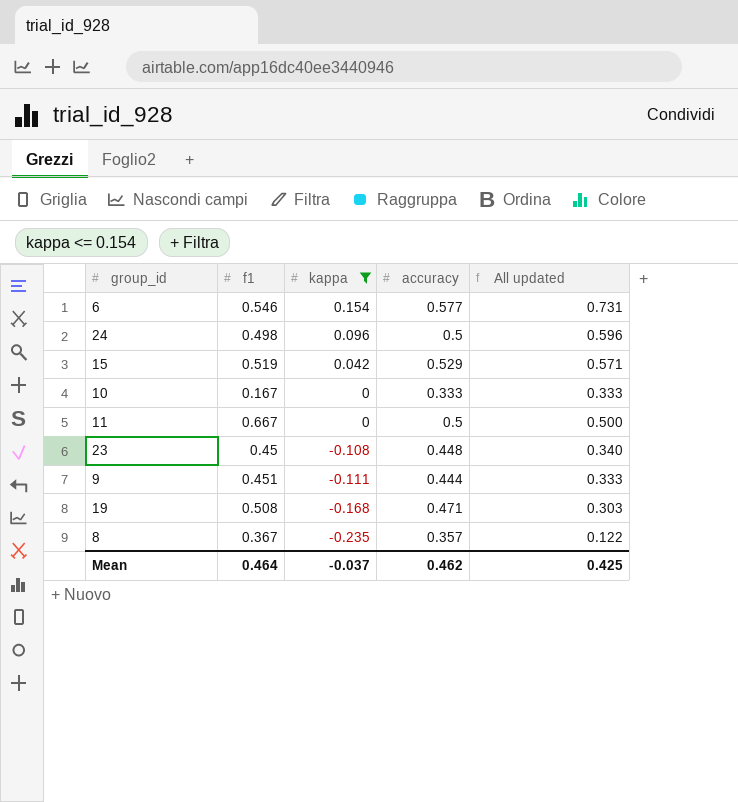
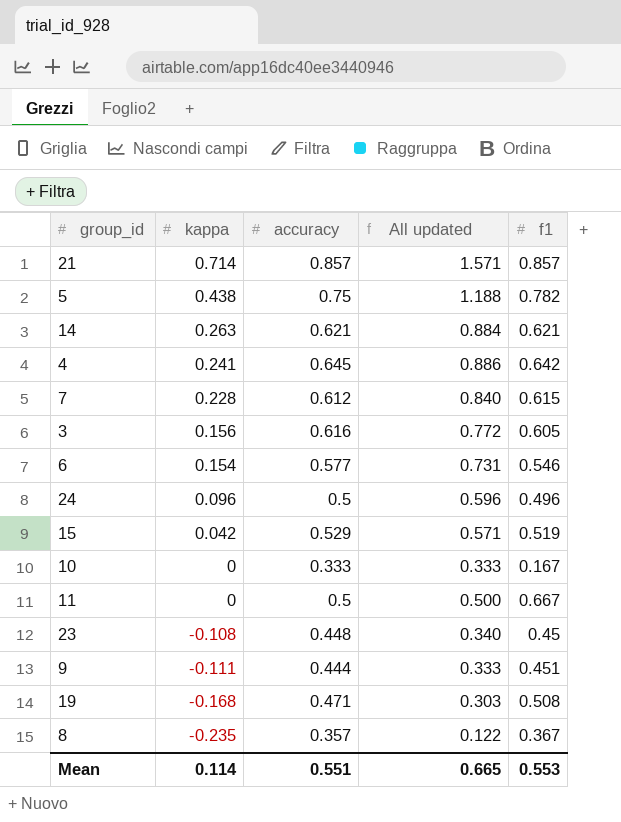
filter: kappa <= 0.154 -> none
column f1 | position: 2 -> 5
24 | f1: 0.498 -> 0.496
Mean | kappa: -0.037 -> 0.114
Mean | accuracy: 0.462 -> 0.551
Mean | All updated: 0.425 -> 0.665
Mean | f1: 0.464 -> 0.553

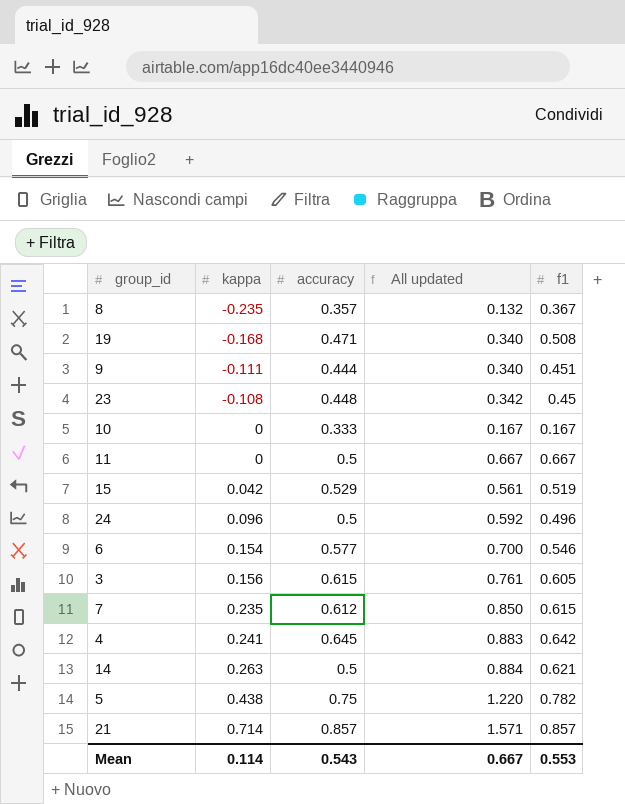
row order: kappa descending -> kappa ascending
column All updated | formula: [kappa] + [accuracy] -> [kappa] + [f1]
3 | accuracy: 0.616 -> 0.615
7 | kappa: 0.228 -> 0.235
14 | accuracy: 0.621 -> 0.5
Mean | accuracy: 0.551 -> 0.543
Mean | All updated: 0.665 -> 0.667

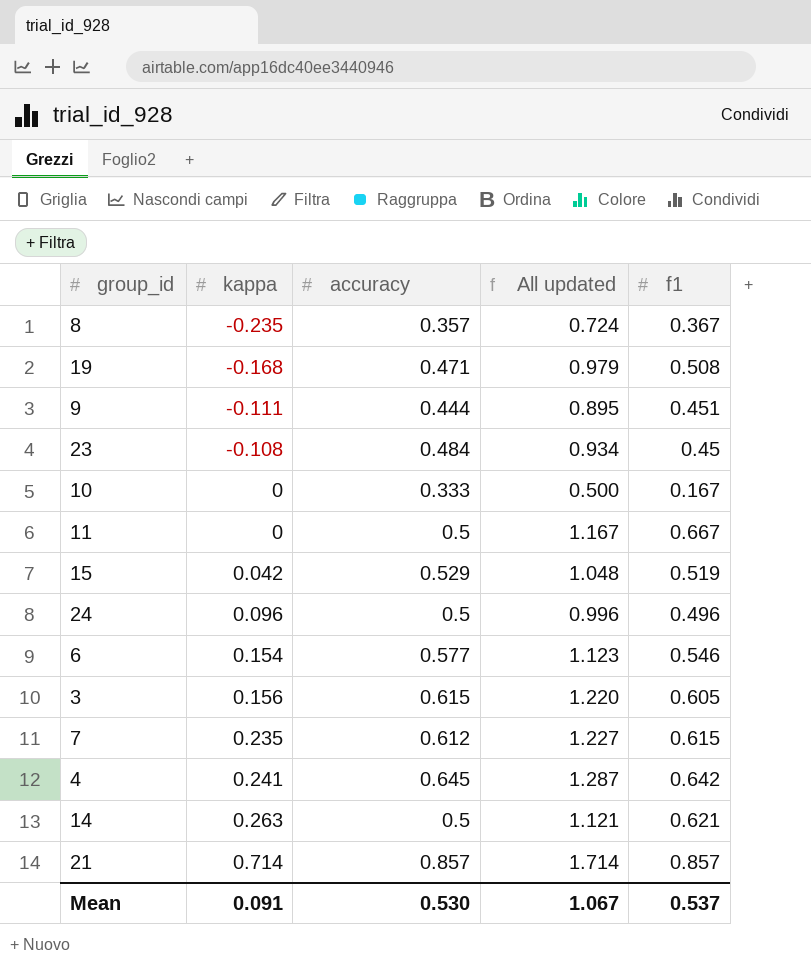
column All updated | formula: [kappa] + [f1] -> [accuracy] + [f1]
row 5: 0.438 | 0.75 | 1.220 | 0.782 -> none
23 | accuracy: 0.448 -> 0.484
Mean | kappa: 0.114 -> 0.091
Mean | accuracy: 0.543 -> 0.530
Mean | All updated: 0.667 -> 1.067
Mean | f1: 0.553 -> 0.537

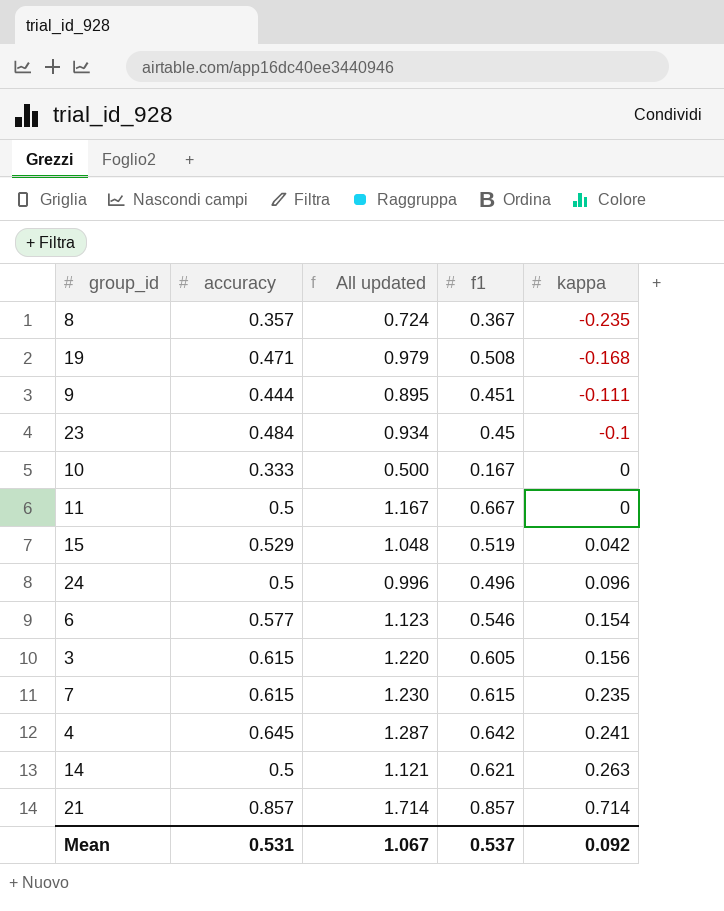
column kappa | position: 2 -> 5
23 | kappa: -0.108 -> -0.1
7 | accuracy: 0.612 -> 0.615
7 | All updated: 1.227 -> 1.230
Mean | accuracy: 0.530 -> 0.531
Mean | kappa: 0.091 -> 0.092

